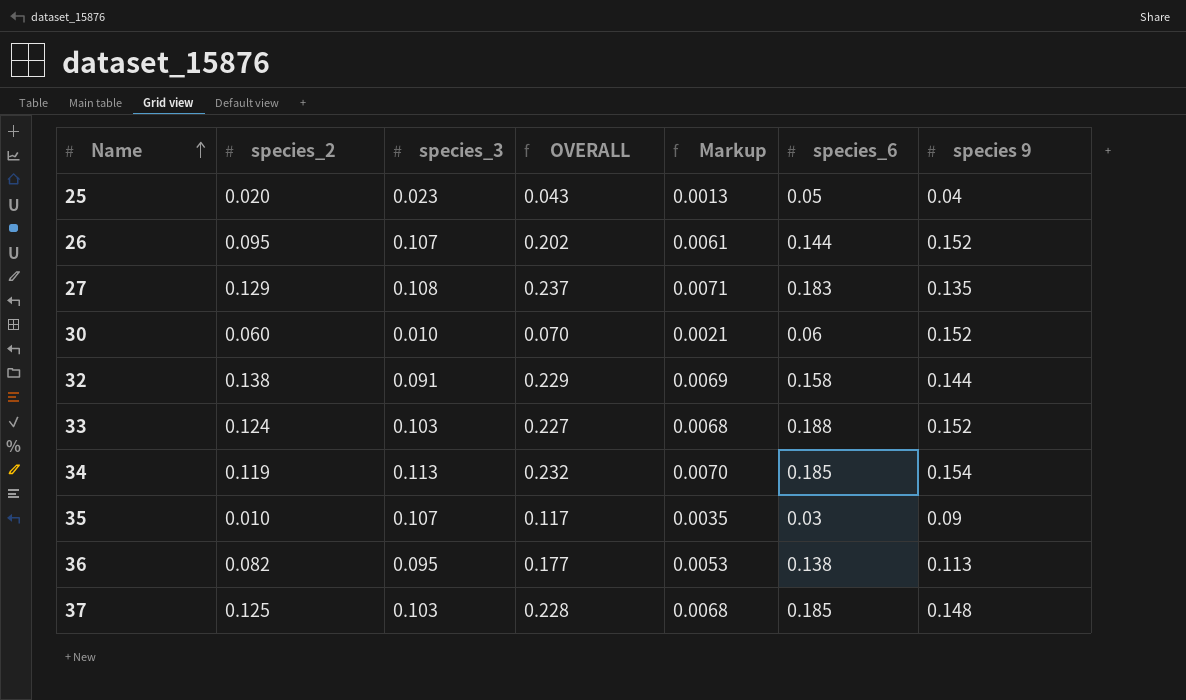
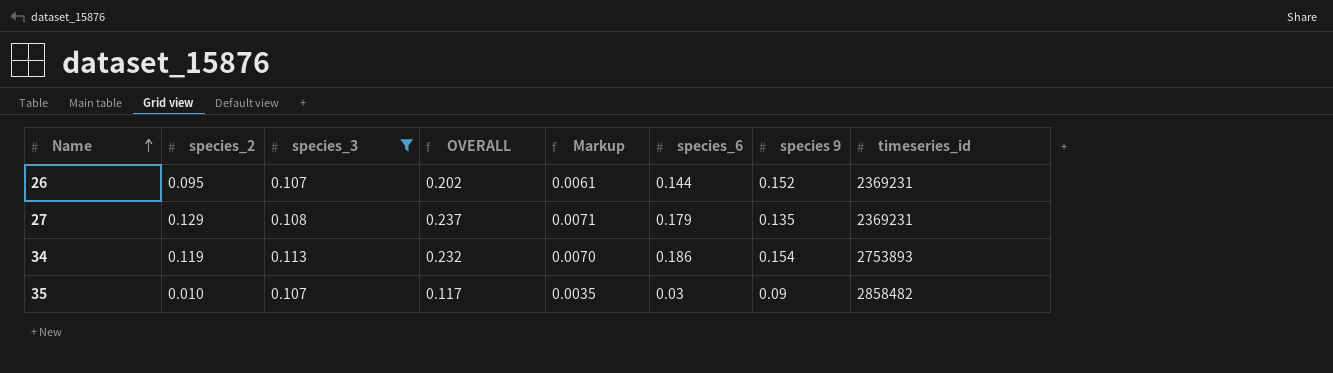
filter: none -> species_3 >= 0.107
column timeseries_id | position: none -> 8
27 | species_6: 0.183 -> 0.179
34 | species_6: 0.185 -> 0.186

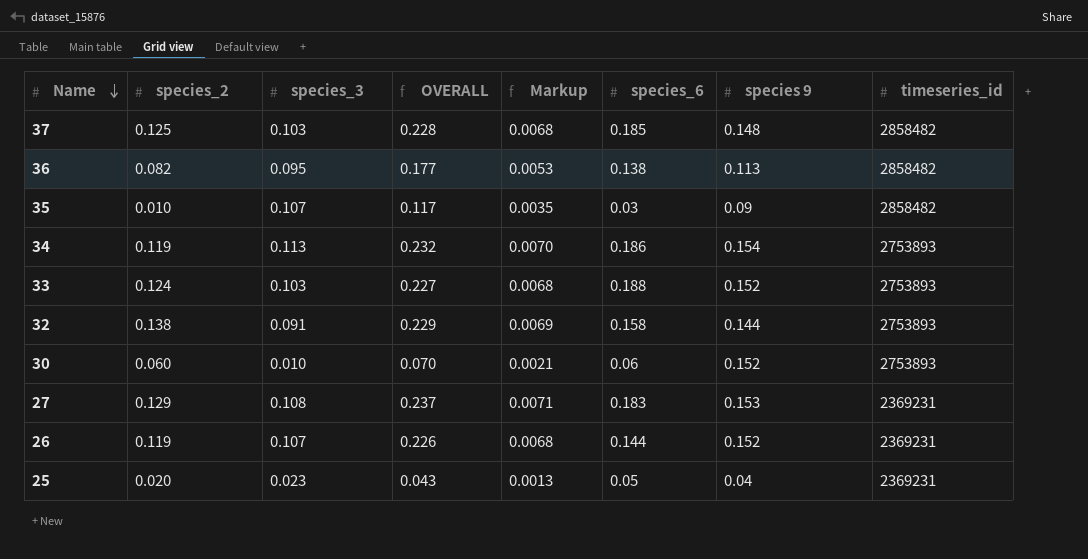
filter: species_3 >= 0.107 -> none
row order: Name ascending -> Name descending
27 | species_6: 0.179 -> 0.183
27 | species 9: 0.135 -> 0.153
26 | species_2: 0.095 -> 0.119
26 | OVERALL: 0.202 -> 0.226
26 | Markup: 0.0061 -> 0.0068

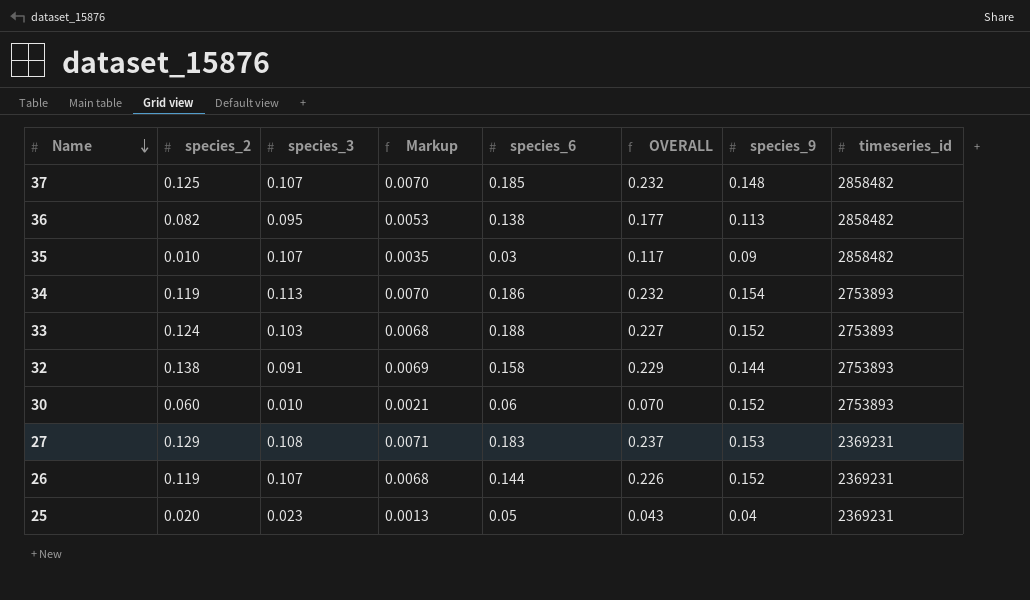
column OVERALL | position: 4 -> 6
column name: species 9 -> species_9
37 | species_3: 0.103 -> 0.107
37 | Markup: 0.0068 -> 0.0070
37 | OVERALL: 0.228 -> 0.232

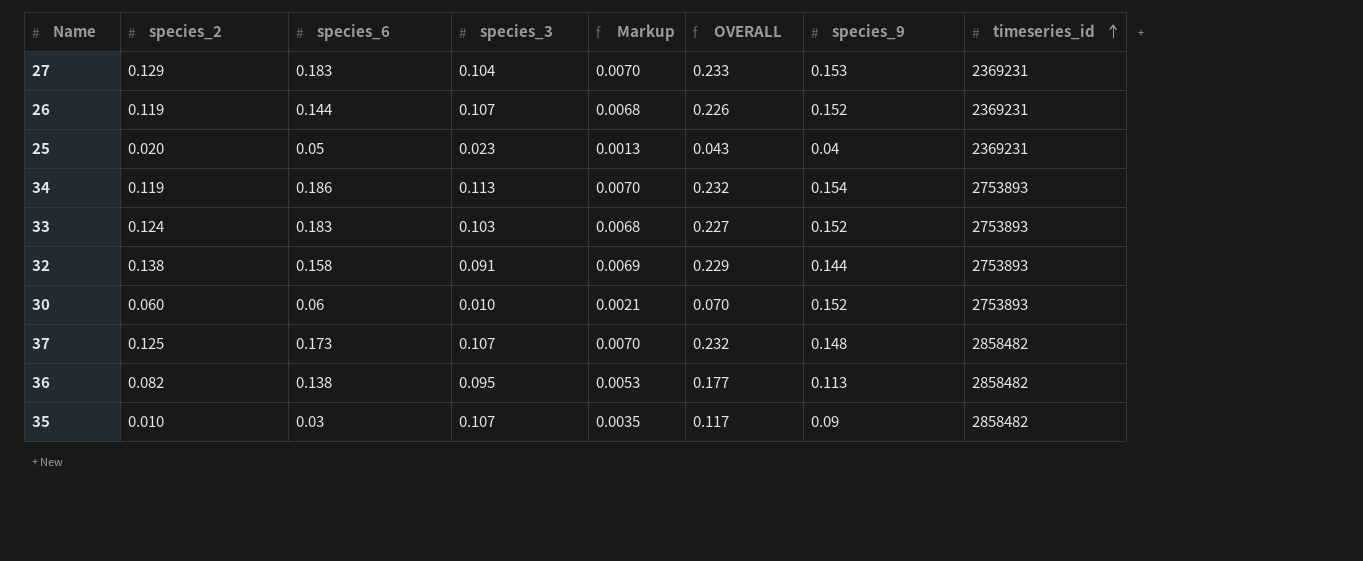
row order: Name descending -> timeseries_id ascending
column species_6 | position: 5 -> 3
27 | species_3: 0.108 -> 0.104
27 | Markup: 0.0071 -> 0.0070
27 | OVERALL: 0.237 -> 0.233
33 | species_6: 0.188 -> 0.183
37 | species_6: 0.185 -> 0.173

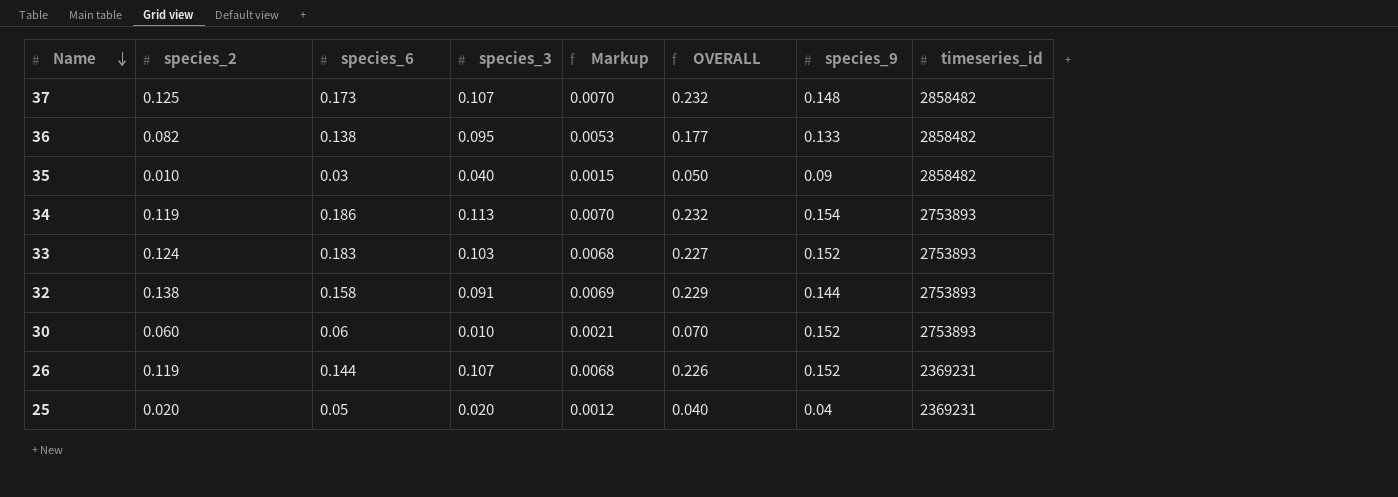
row order: timeseries_id ascending -> Name descending
row 27: 0.129 | 0.183 | 0.104 | 0.0070 | 0.233 | 0.153 | 2369231 -> none
36 | species_9: 0.113 -> 0.133
35 | species_3: 0.107 -> 0.040
35 | Markup: 0.0035 -> 0.0015
35 | OVERALL: 0.117 -> 0.050
25 | species_3: 0.023 -> 0.020
25 | Markup: 0.0013 -> 0.0012
25 | OVERALL: 0.043 -> 0.040

